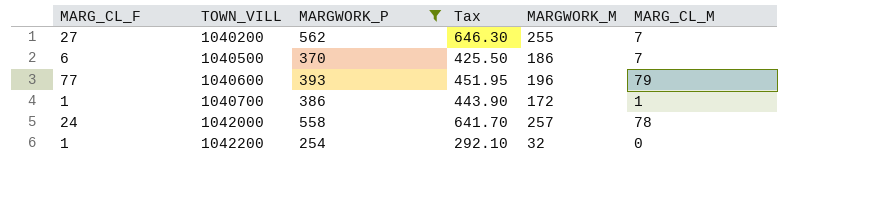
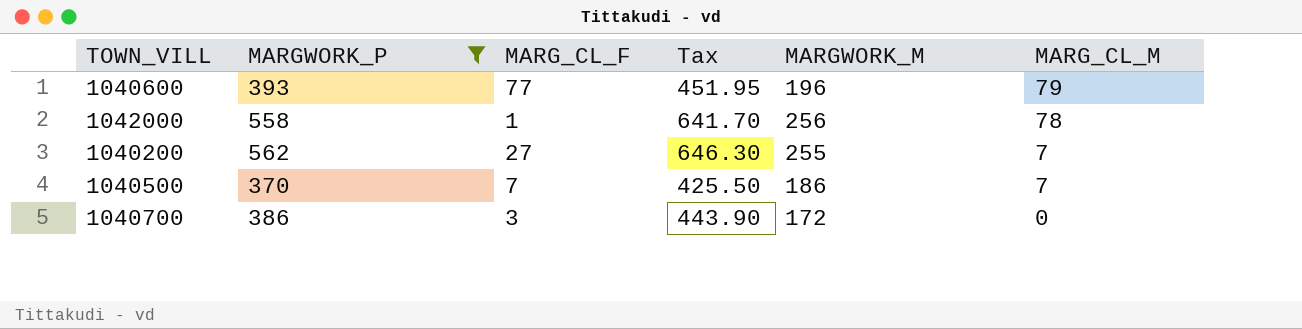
row order: TOWN_VILL ascending -> MARG_CL_M descending
column MARG_CL_F | position: 1 -> 3
row 1042200: 1 | 254 | 292.10 | 32 | 0 -> none
1042000 | MARG_CL_F: 24 -> 1
1042000 | MARGWORK_M: 257 -> 256
1040500 | MARG_CL_F: 6 -> 7
1040700 | MARG_CL_F: 1 -> 3
1040700 | MARG_CL_M: 1 -> 0

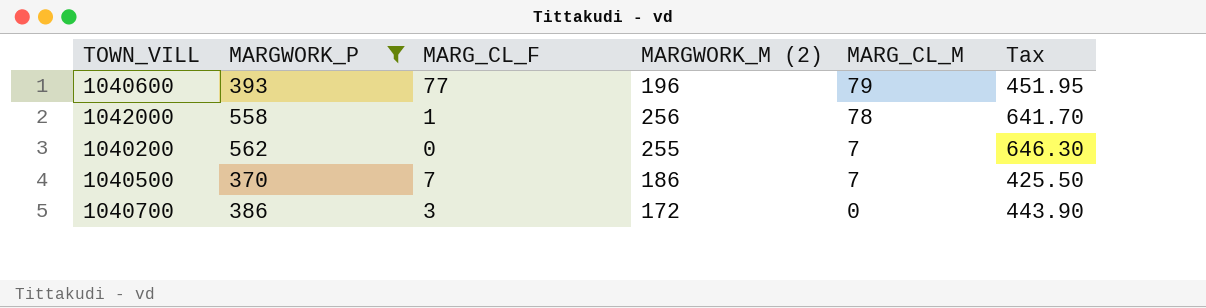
column name: MARGWORK_M -> MARGWORK_M (2)
column Tax | position: 4 -> 6
1040200 | MARG_CL_F: 27 -> 0

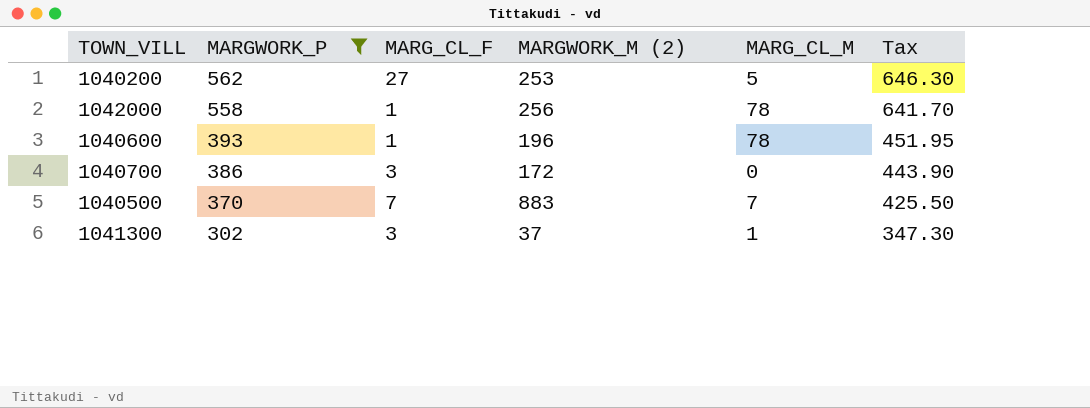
row order: MARG_CL_M descending -> MARGWORK_P descending
1040200 | MARG_CL_F: 0 -> 27
1040200 | MARGWORK_M (2): 255 -> 253
1040200 | MARG_CL_M: 7 -> 5
1040600 | MARG_CL_F: 77 -> 1
1040600 | MARG_CL_M: 79 -> 78
1040500 | MARGWORK_M (2): 186 -> 883
row 1041300: none -> 302 | 3 | 37 | 1 | 347.30

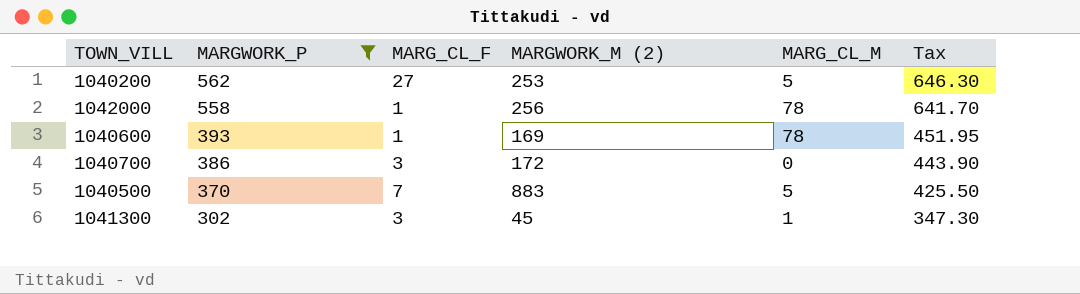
1040600 | MARGWORK_M (2): 196 -> 169
1040500 | MARG_CL_M: 7 -> 5
1041300 | MARGWORK_M (2): 37 -> 45

